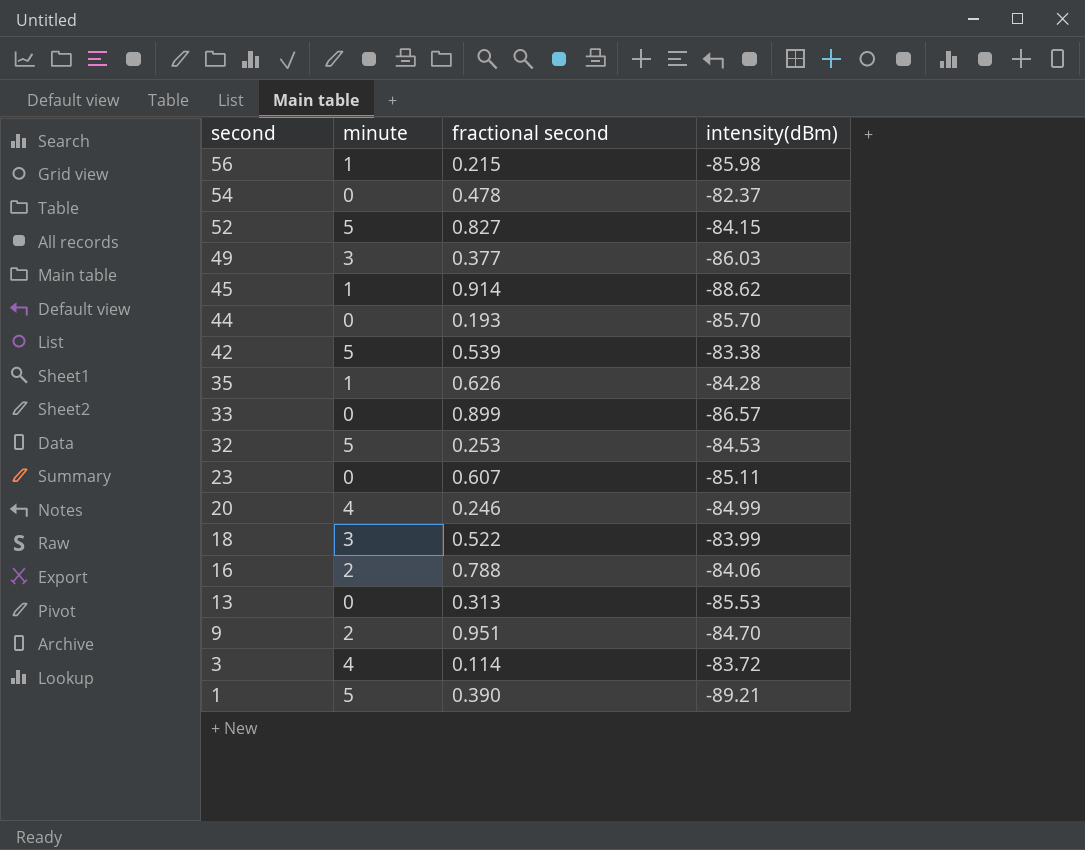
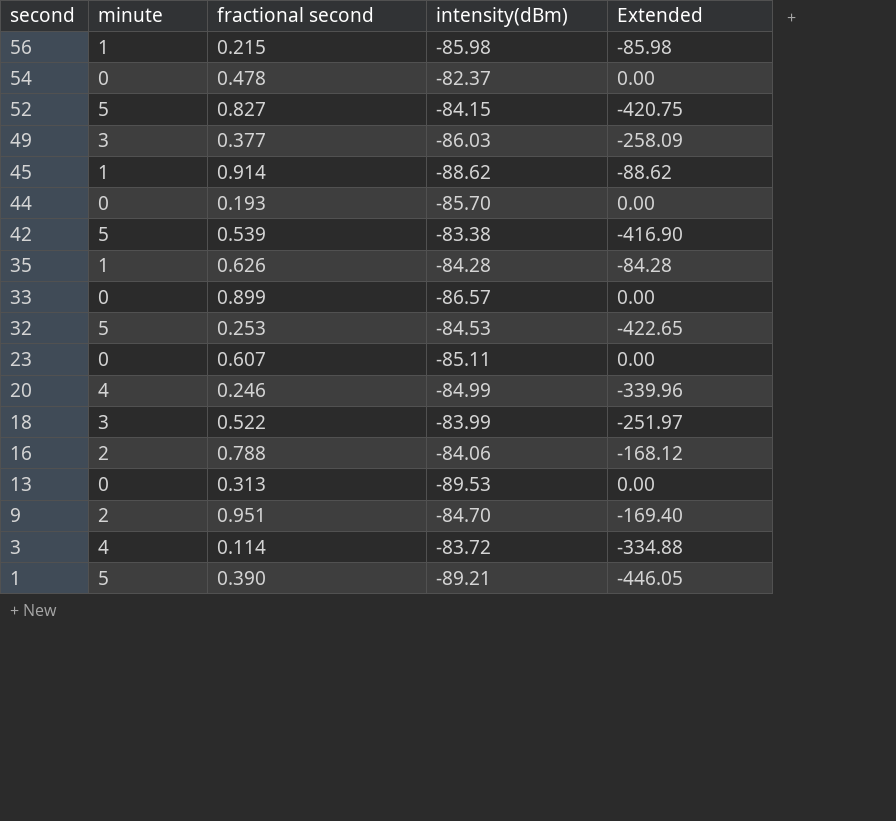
column Extended | formula: none -> [minute] * [intensity(dBm)]
13 | intensity(dBm): -85.53 -> -89.53

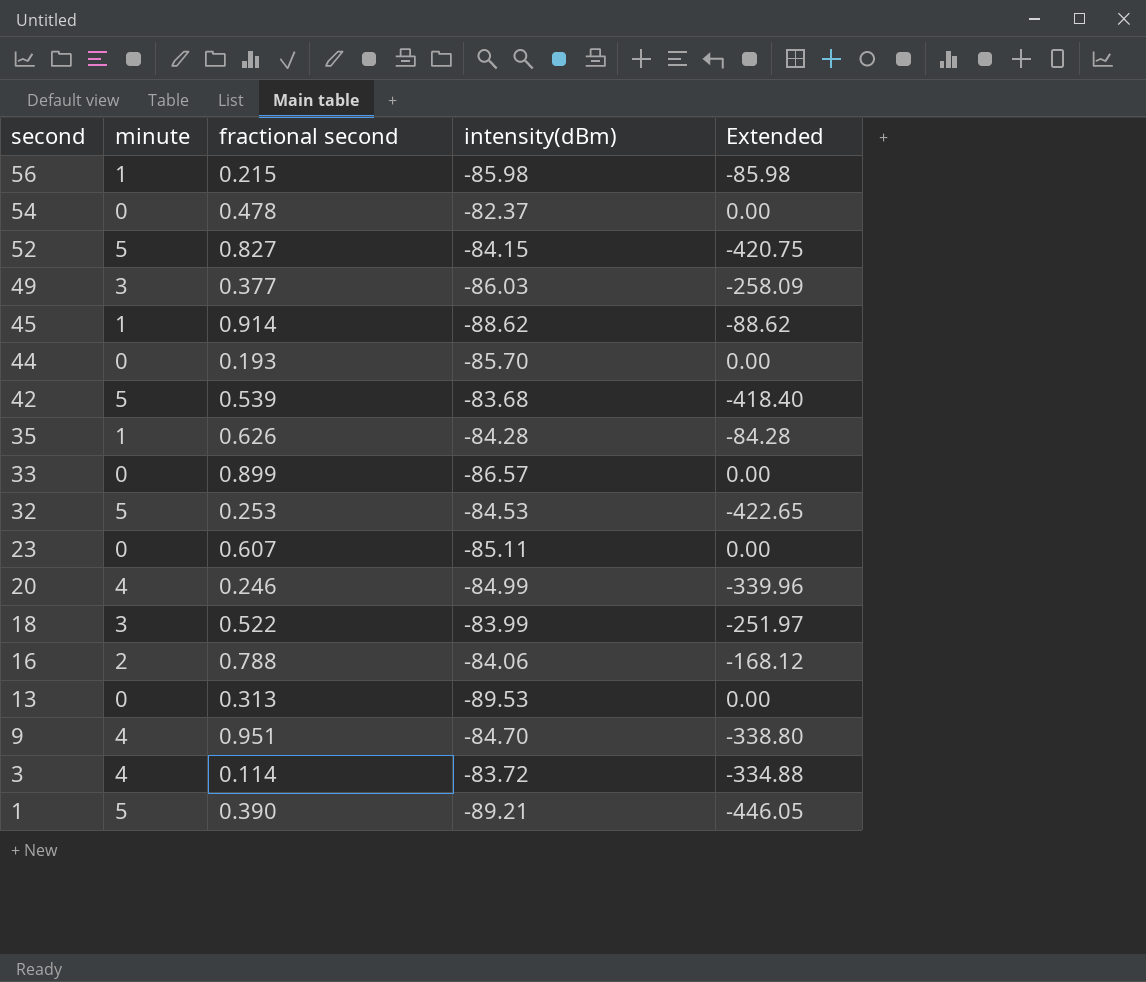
42 | intensity(dBm): -83.38 -> -83.68
42 | Extended: -416.90 -> -418.40
9 | minute: 2 -> 4
9 | Extended: -169.40 -> -338.80

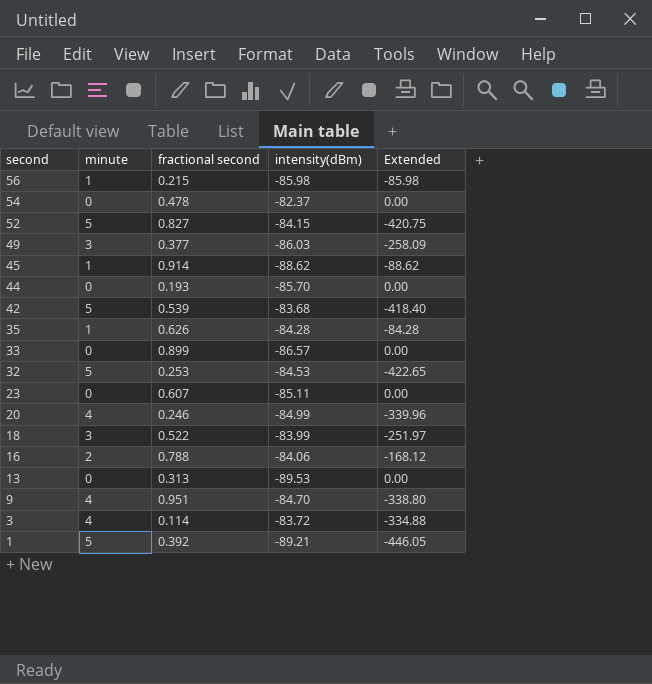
1 | fractional second: 0.390 -> 0.392

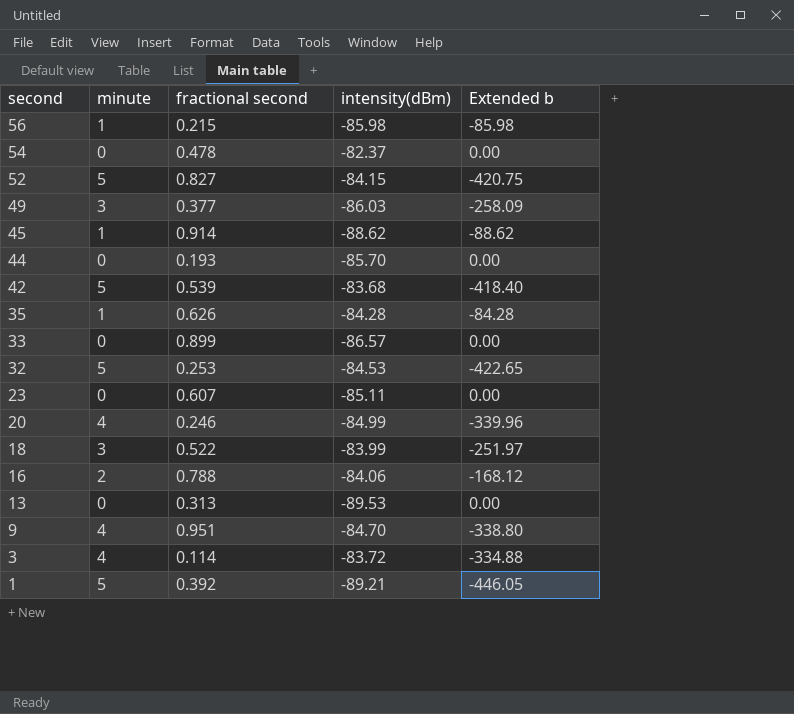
column name: Extended -> Extended b

